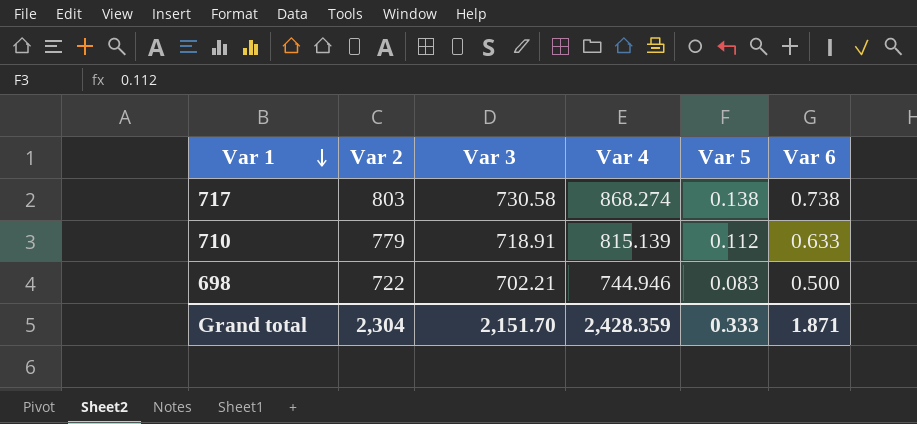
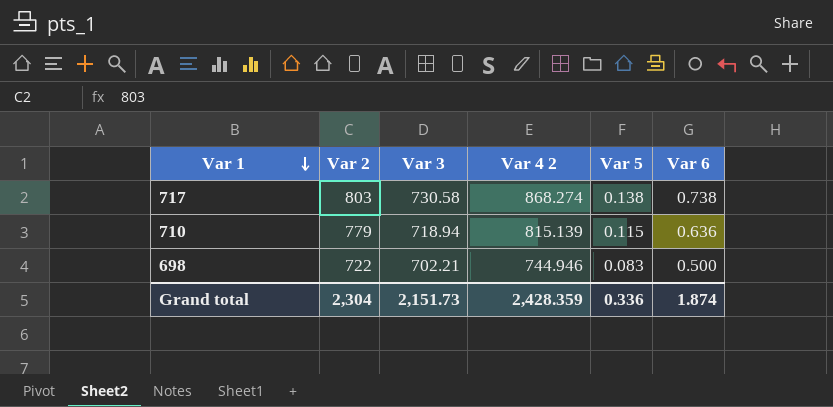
column name: Var 4 -> Var 4 2
710 | Var 3: 718.91 -> 718.94
710 | Var 5: 0.112 -> 0.115
710 | Var 6: 0.633 -> 0.636
Grand total | Var 3: 2,151.70 -> 2,151.73
Grand total | Var 5: 0.333 -> 0.336
Grand total | Var 6: 1.871 -> 1.874

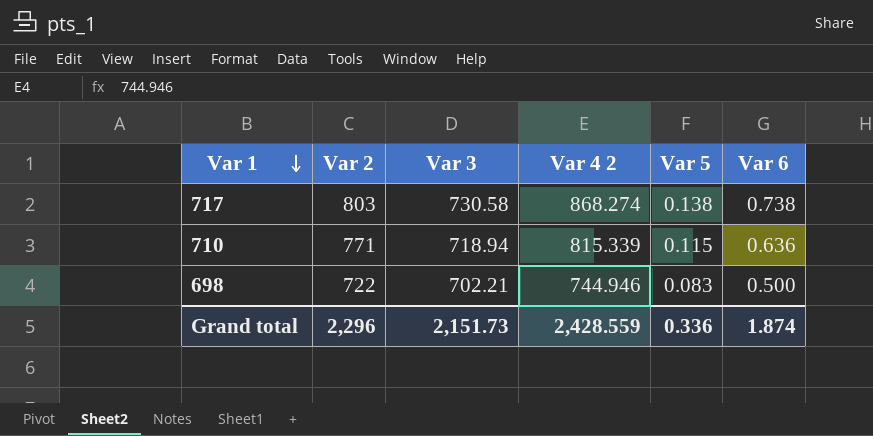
710 | Var 2: 779 -> 771
710 | Var 4 2: 815.139 -> 815.339
Grand total | Var 2: 2,304 -> 2,296
Grand total | Var 4 2: 2,428.359 -> 2,428.559

